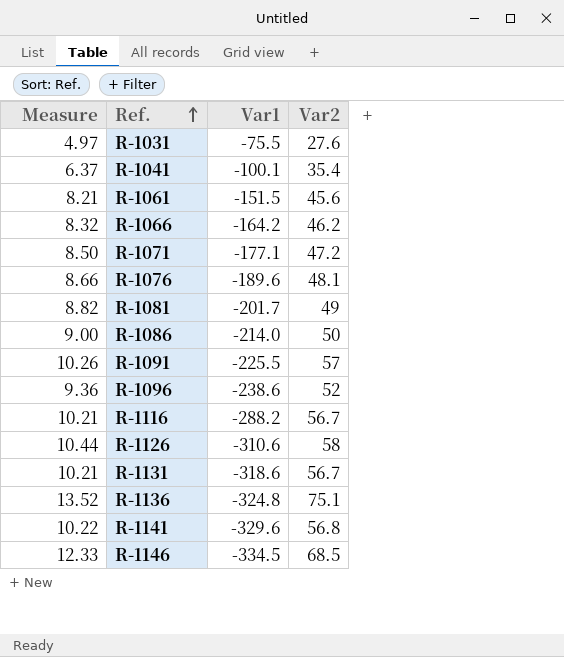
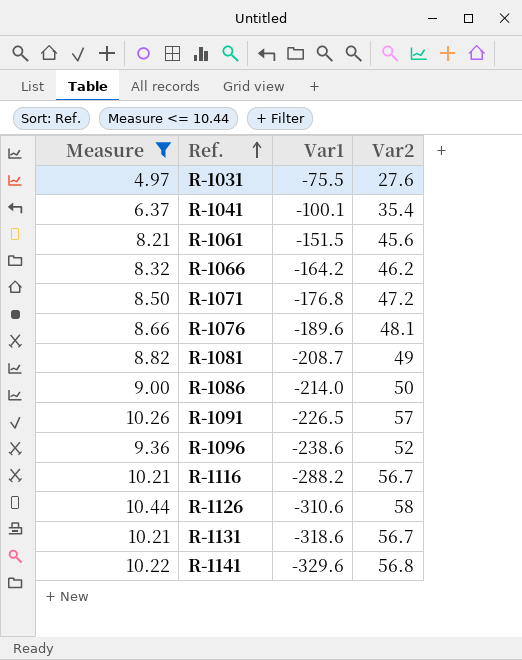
filter: none -> Measure <= 10.44
R-1071 | Var1: -177.1 -> -176.8
R-1081 | Var1: -201.7 -> -208.7
R-1091 | Var1: -225.5 -> -226.5

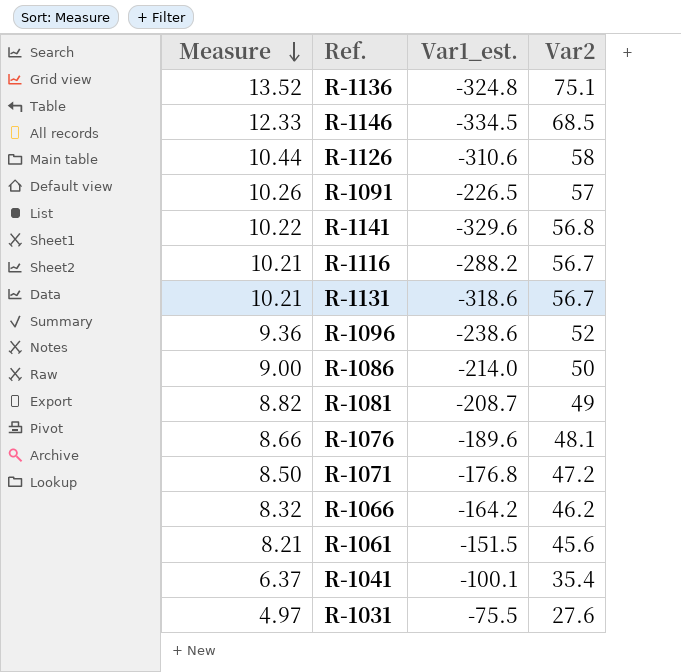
filter: Measure <= 10.44 -> none
row order: Ref. ascending -> Measure descending
column name: Var1 -> Var1_est.

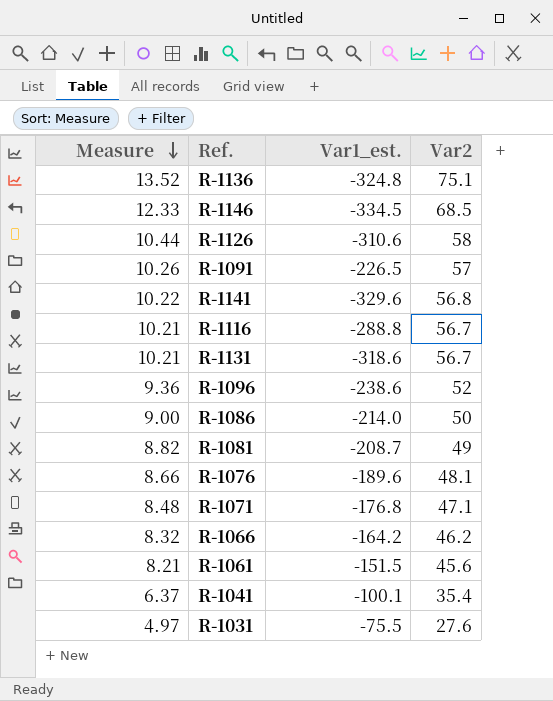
R-1116 | Var1_est.: -288.2 -> -288.8
R-1071 | Measure: 8.50 -> 8.48
R-1071 | Var2: 47.2 -> 47.1

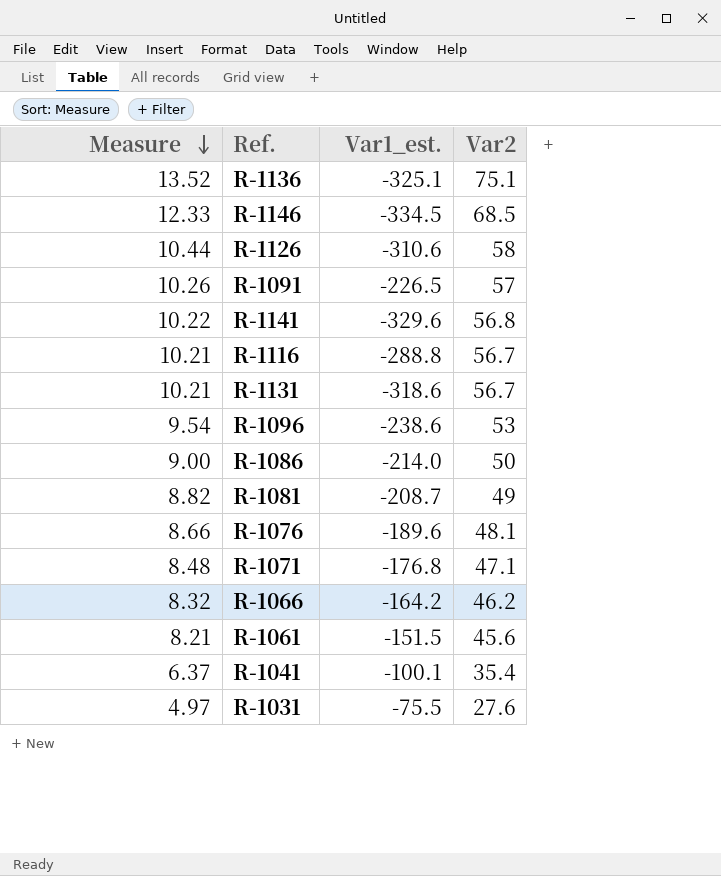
R-1136 | Var1_est.: -324.8 -> -325.1
R-1096 | Measure: 9.36 -> 9.54
R-1096 | Var2: 52 -> 53

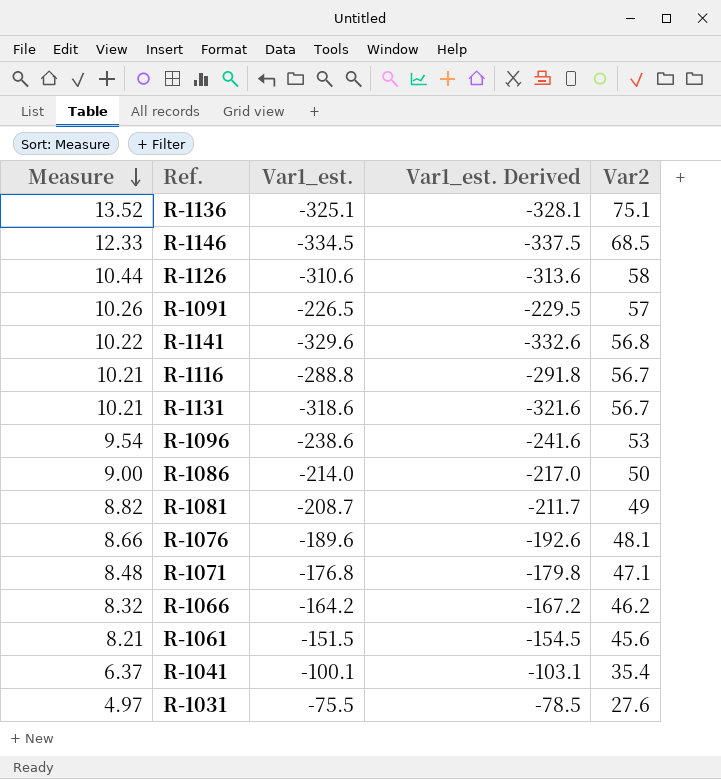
column Var1_est. Derived | formula: none -> [Var1_est.] - 3

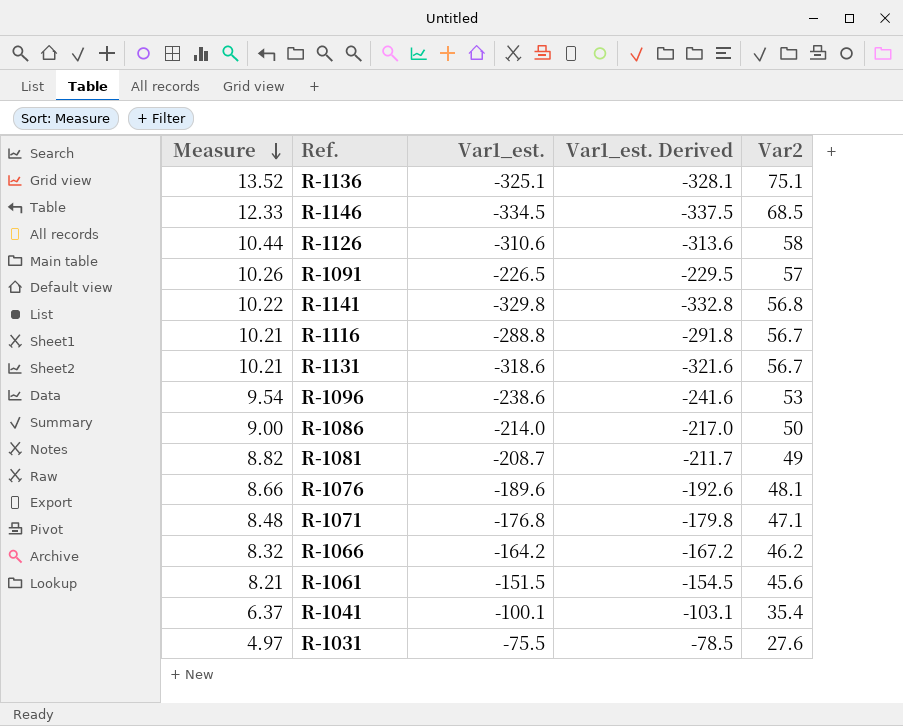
R-1141 | Var1_est.: -329.6 -> -329.8
R-1141 | Var1_est. Derived: -332.6 -> -332.8

